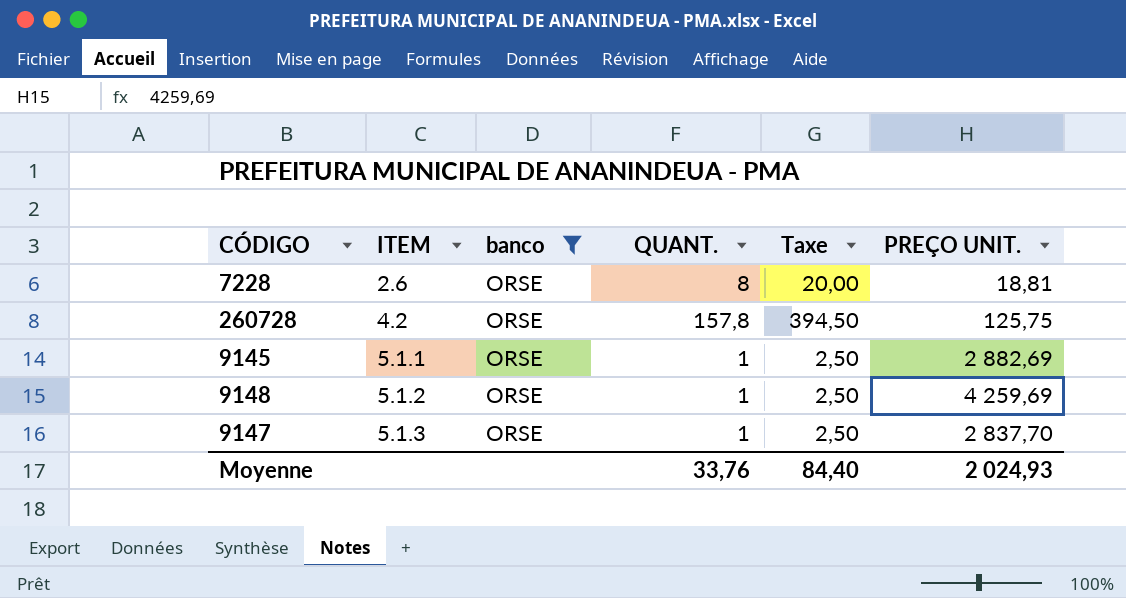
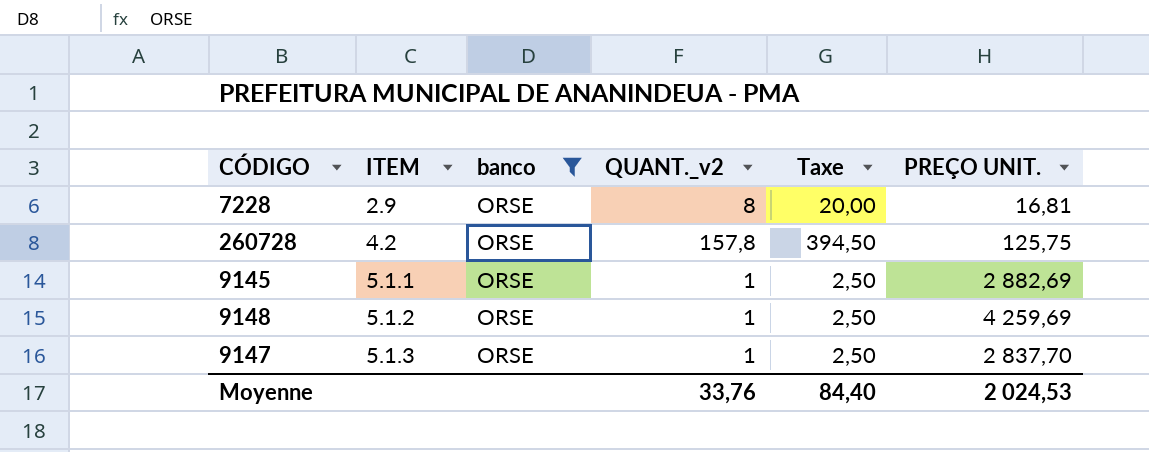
column name: QUANT. -> QUANT._v2
7228 | ITEM: 2.6 -> 2.9
7228 | PREÇO UNIT.: 18,81 -> 16,81
Moyenne | PREÇO UNIT.: 2 024,93 -> 2 024,53

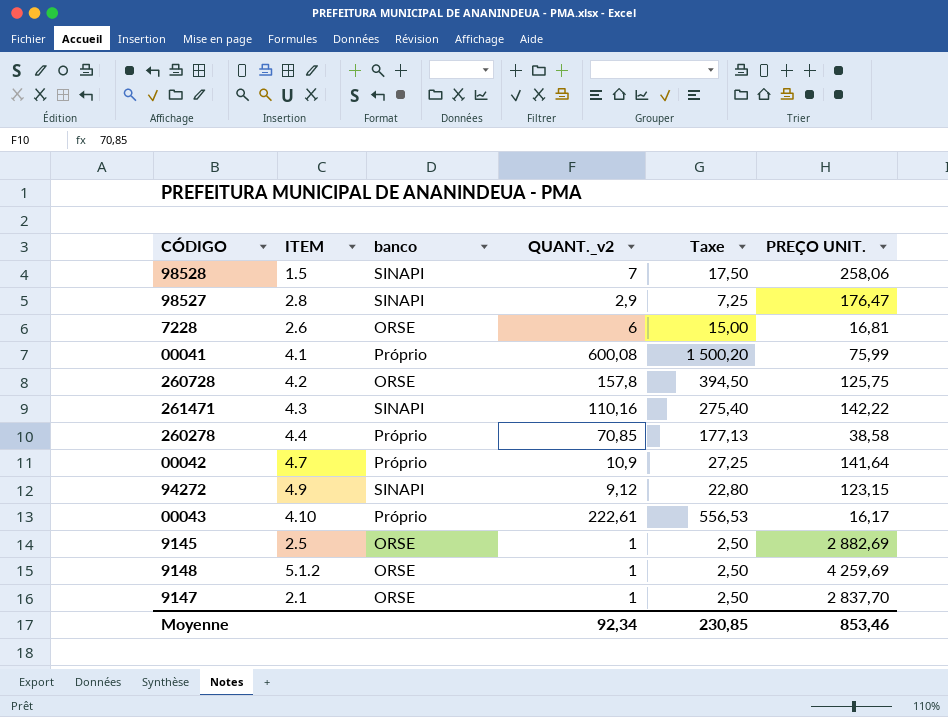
filter: banco = ORSE -> none
7228 | ITEM: 2.9 -> 2.6
7228 | QUANT._v2: 8 -> 6
7228 | Taxe: 20,00 -> 15,00
9145 | ITEM: 5.1.1 -> 2.5
9147 | ITEM: 5.1.3 -> 2.1
Moyenne | QUANT._v2: 33,76 -> 92,34
Moyenne | Taxe: 84,40 -> 230,85
Moyenne | PREÇO UNIT.: 2 024,53 -> 853,46

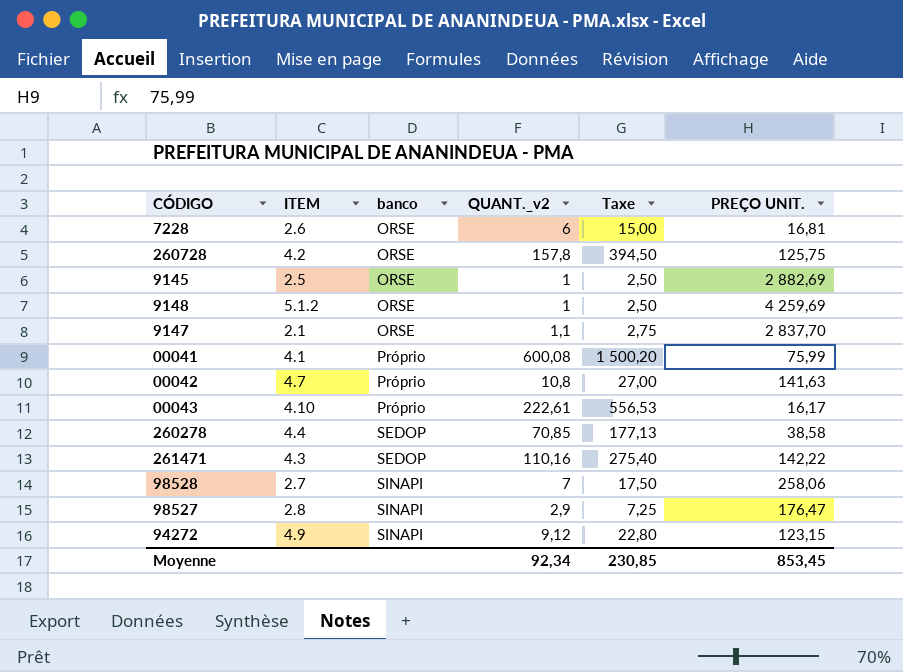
row order: none -> banco ascending
9147 | QUANT._v2: 1 -> 1,1
9147 | Taxe: 2,50 -> 2,75
00042 | QUANT._v2: 10,9 -> 10,8
00042 | Taxe: 27,25 -> 27,00
00042 | PREÇO UNIT.: 141,64 -> 141,63
260278 | banco: Próprio -> SEDOP
261471 | banco: SINAPI -> SEDOP
98528 | ITEM: 1.5 -> 2.7
Moyenne | PREÇO UNIT.: 853,46 -> 853,45

